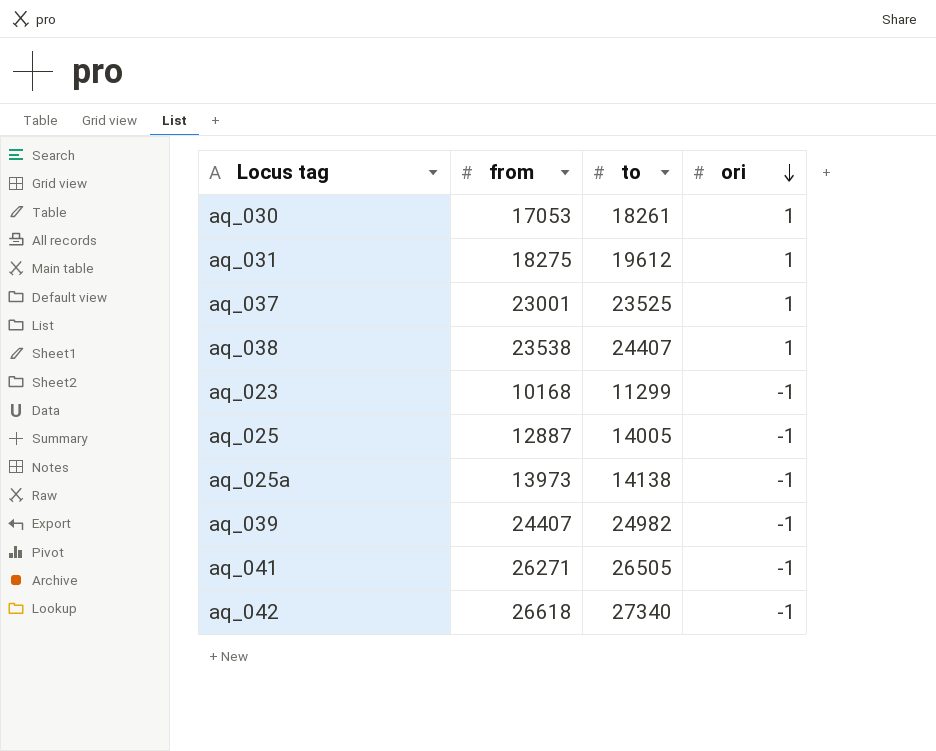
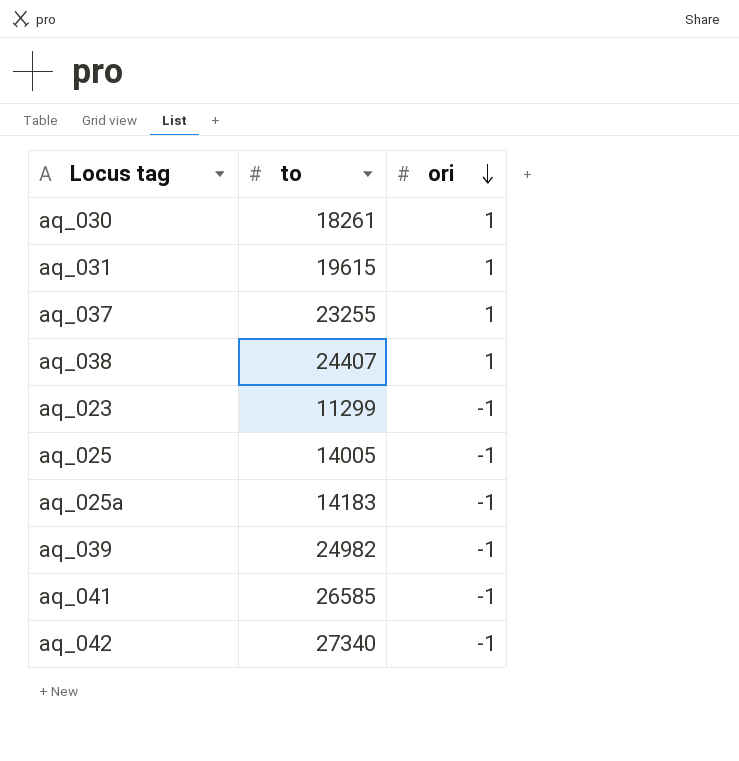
column from | position: 2 -> none
aq_031 | to: 19612 -> 19615
aq_037 | to: 23525 -> 23255
aq_025a | to: 14138 -> 14183
aq_041 | to: 26505 -> 26585

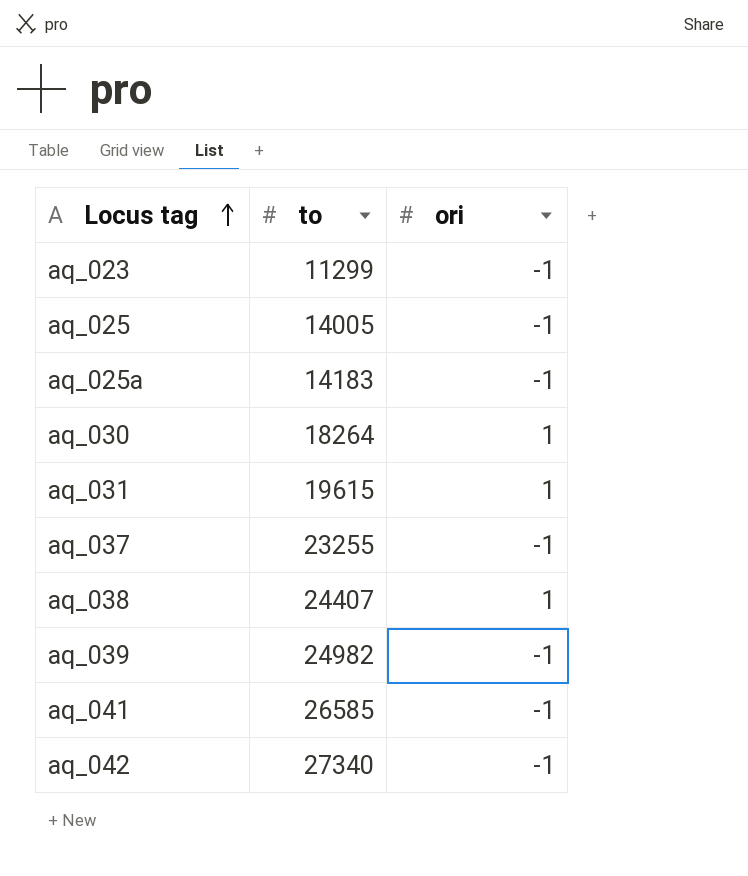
row order: ori descending -> Locus tag ascending
aq_030 | to: 18261 -> 18264
aq_037 | ori: 1 -> -1

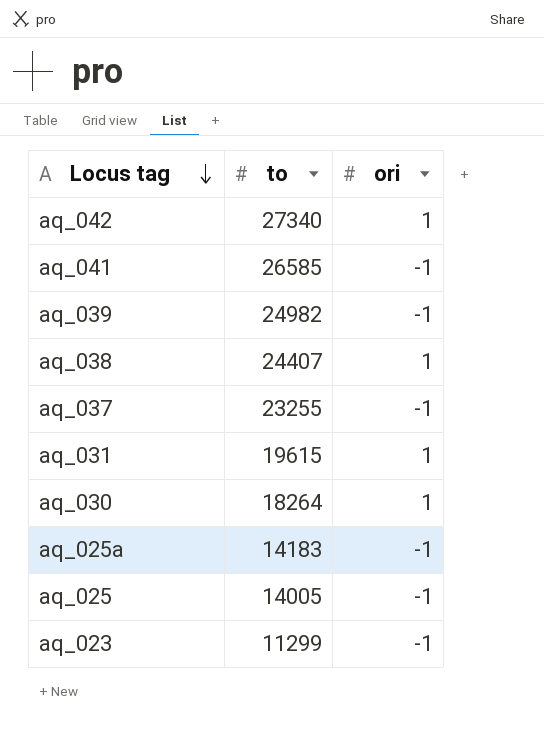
row order: Locus tag ascending -> Locus tag descending
aq_042 | ori: -1 -> 1

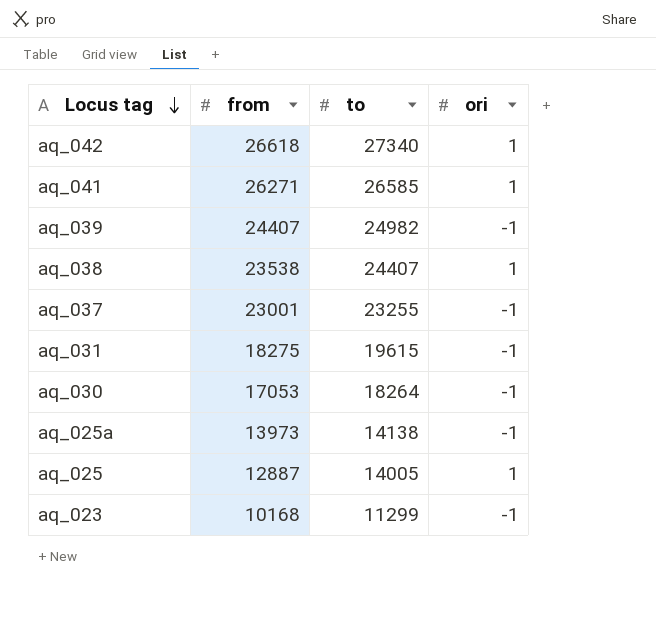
column from | position: none -> 2
aq_041 | ori: -1 -> 1
aq_031 | ori: 1 -> -1
aq_030 | ori: 1 -> -1
aq_025a | to: 14183 -> 14138
aq_025 | ori: -1 -> 1

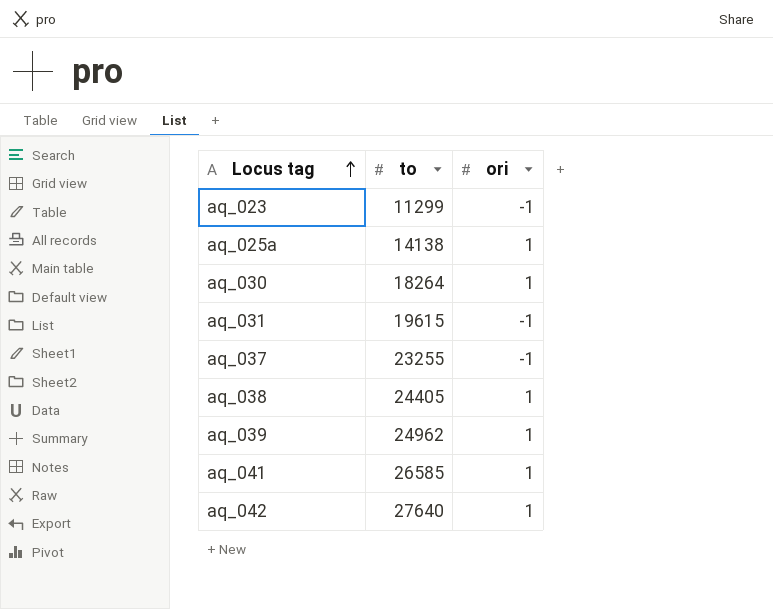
row order: Locus tag descending -> Locus tag ascending
column from | position: 2 -> none
row aq_025: 12887 | 14005 | 1 -> none
aq_025a | ori: -1 -> 1
aq_030 | ori: -1 -> 1
aq_038 | to: 24407 -> 24405
aq_039 | to: 24982 -> 24962
aq_039 | ori: -1 -> 1
aq_042 | to: 27340 -> 27640

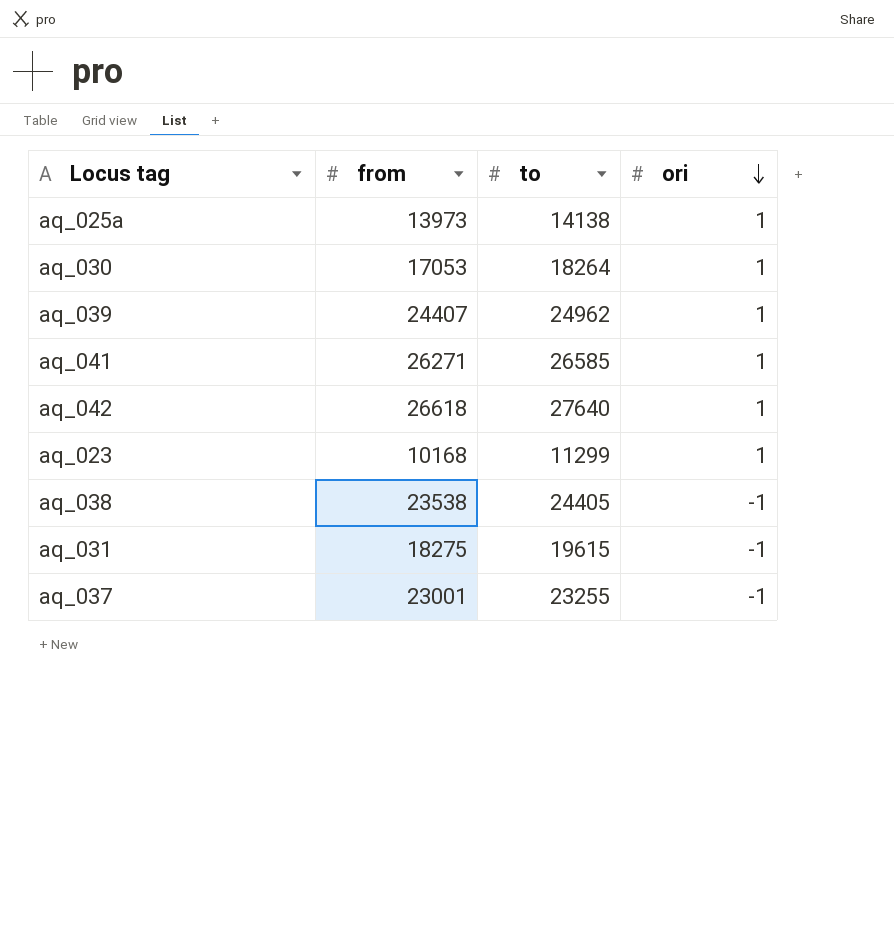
row order: Locus tag ascending -> ori descending
column from | position: none -> 2
aq_023 | ori: -1 -> 1
aq_038 | ori: 1 -> -1

